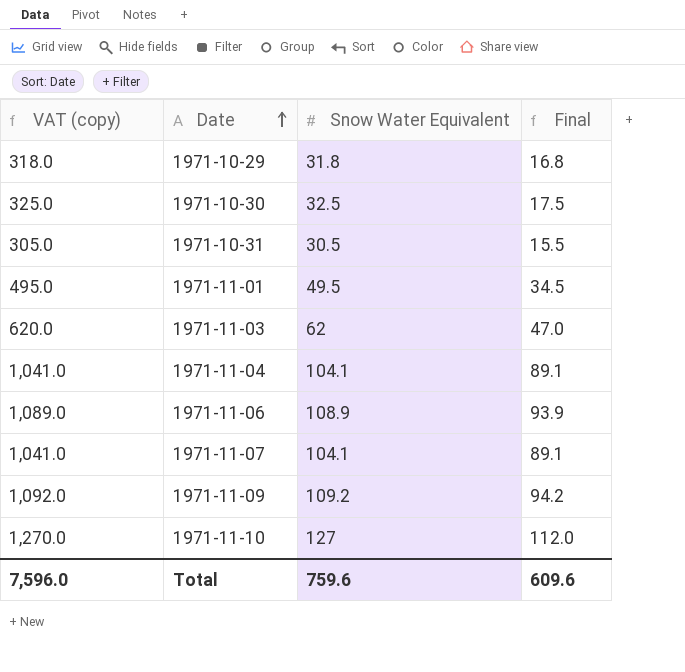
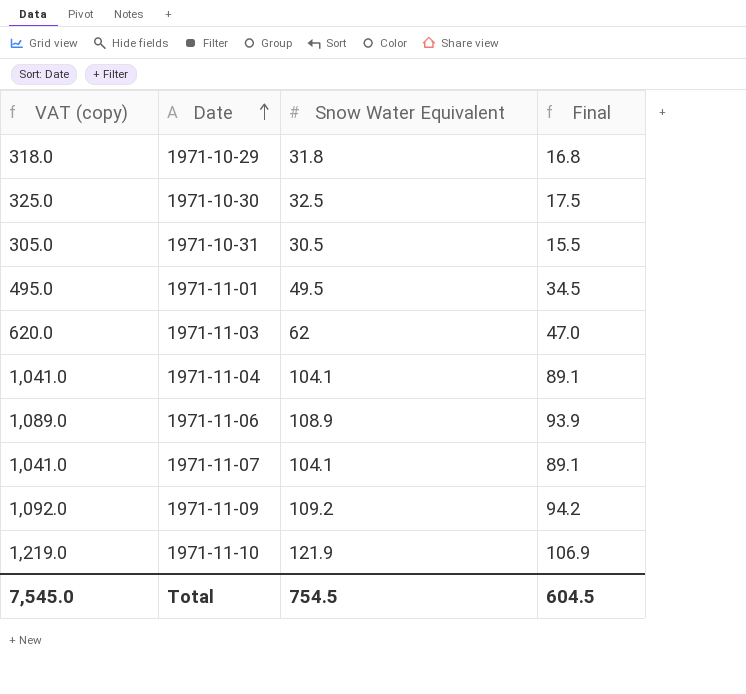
1971-11-10 | VAT (copy): 1,270.0 -> 1,219.0
1971-11-10 | Snow Water Equivalent: 127 -> 121.9
1971-11-10 | Final: 112.0 -> 106.9
Total | VAT (copy): 7,596.0 -> 7,545.0
Total | Snow Water Equivalent: 759.6 -> 754.5
Total | Final: 609.6 -> 604.5

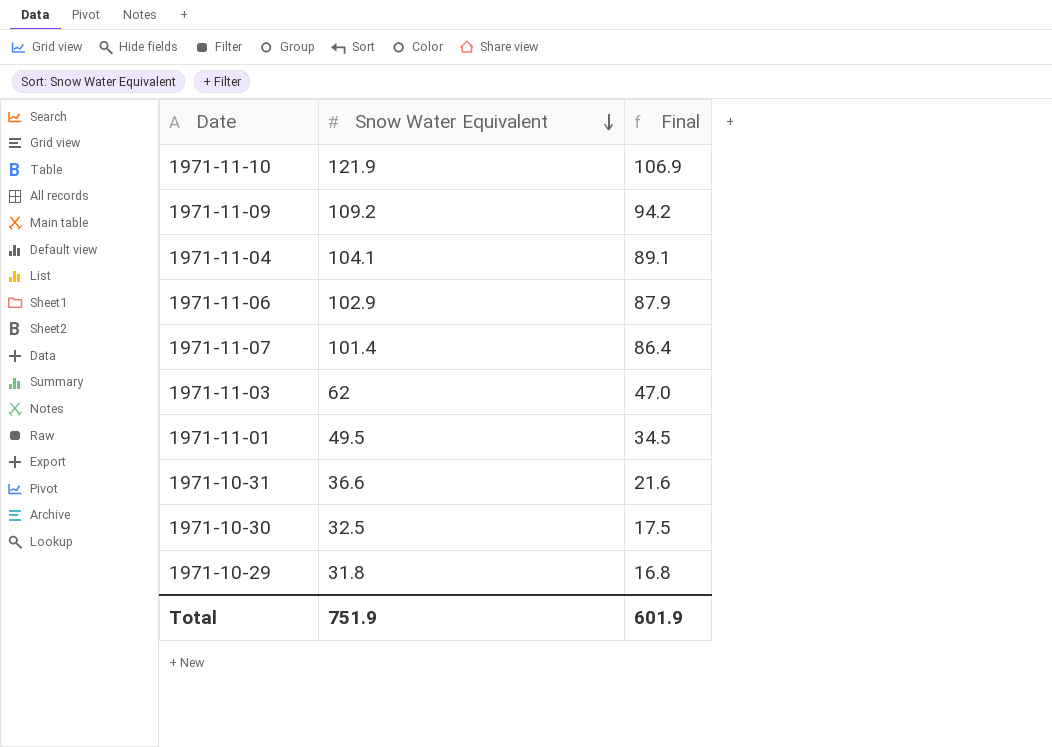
row order: Date ascending -> Snow Water Equivalent descending
column VAT (copy) | formula: [Snow Water Equivalent] * 10 -> none
1971-11-06 | Snow Water Equivalent: 108.9 -> 102.9
1971-11-06 | Final: 93.9 -> 87.9
1971-11-07 | Snow Water Equivalent: 104.1 -> 101.4
1971-11-07 | Final: 89.1 -> 86.4
1971-10-31 | Snow Water Equivalent: 30.5 -> 36.6
1971-10-31 | Final: 15.5 -> 21.6
Total | Snow Water Equivalent: 754.5 -> 751.9
Total | Final: 604.5 -> 601.9

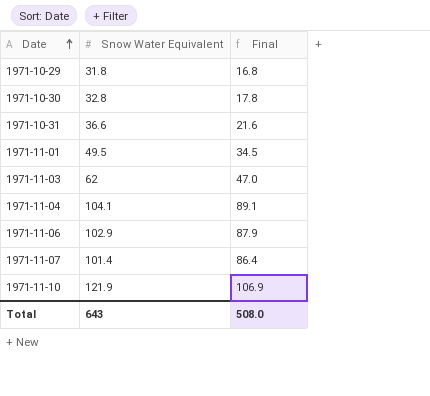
row order: Snow Water Equivalent descending -> Date ascending
row 1971-11-09: 109.2 | 94.2 -> none
1971-10-30 | Snow Water Equivalent: 32.5 -> 32.8
1971-10-30 | Final: 17.5 -> 17.8
Total | Snow Water Equivalent: 751.9 -> 643
Total | Final: 601.9 -> 508.0

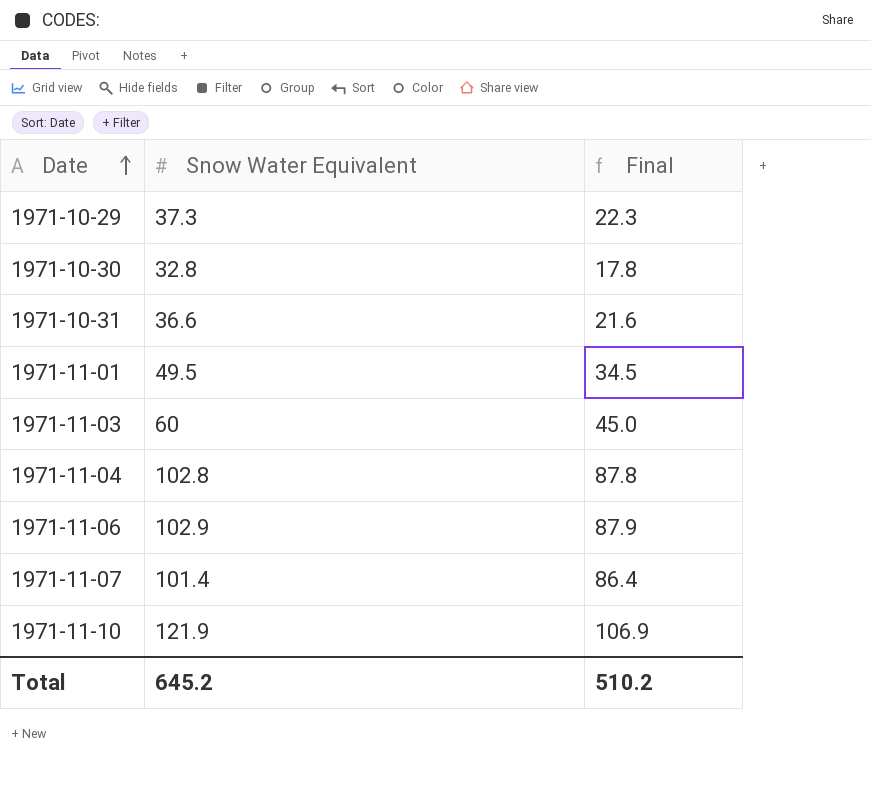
1971-10-29 | Snow Water Equivalent: 31.8 -> 37.3
1971-10-29 | Final: 16.8 -> 22.3
1971-11-03 | Snow Water Equivalent: 62 -> 60
1971-11-03 | Final: 47.0 -> 45.0
1971-11-04 | Snow Water Equivalent: 104.1 -> 102.8
1971-11-04 | Final: 89.1 -> 87.8
Total | Snow Water Equivalent: 643 -> 645.2
Total | Final: 508.0 -> 510.2

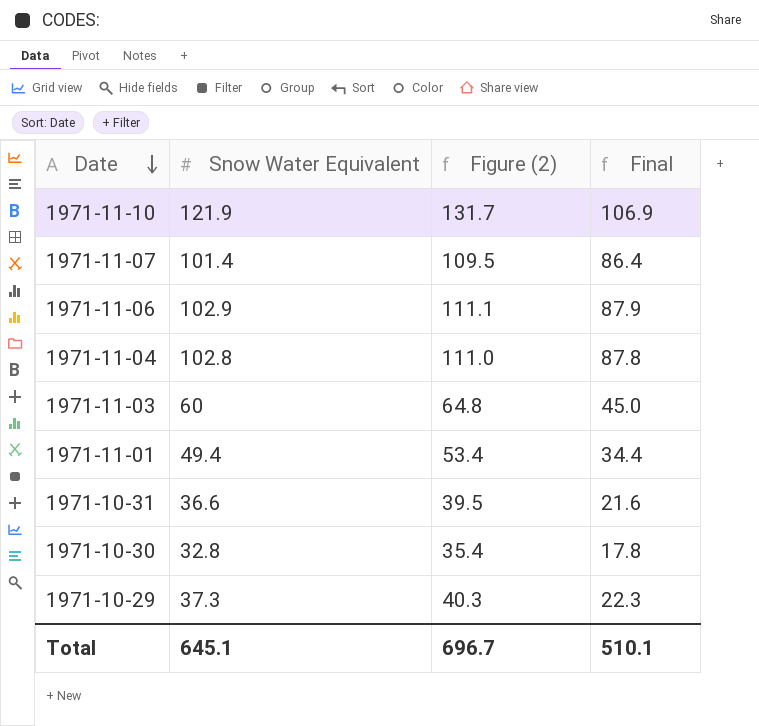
row order: Date ascending -> Date descending
column Figure (2) | formula: none -> [Snow Water Equivalent] * 1.08
1971-11-01 | Snow Water Equivalent: 49.5 -> 49.4
1971-11-01 | Final: 34.5 -> 34.4
Total | Snow Water Equivalent: 645.2 -> 645.1
Total | Final: 510.2 -> 510.1

